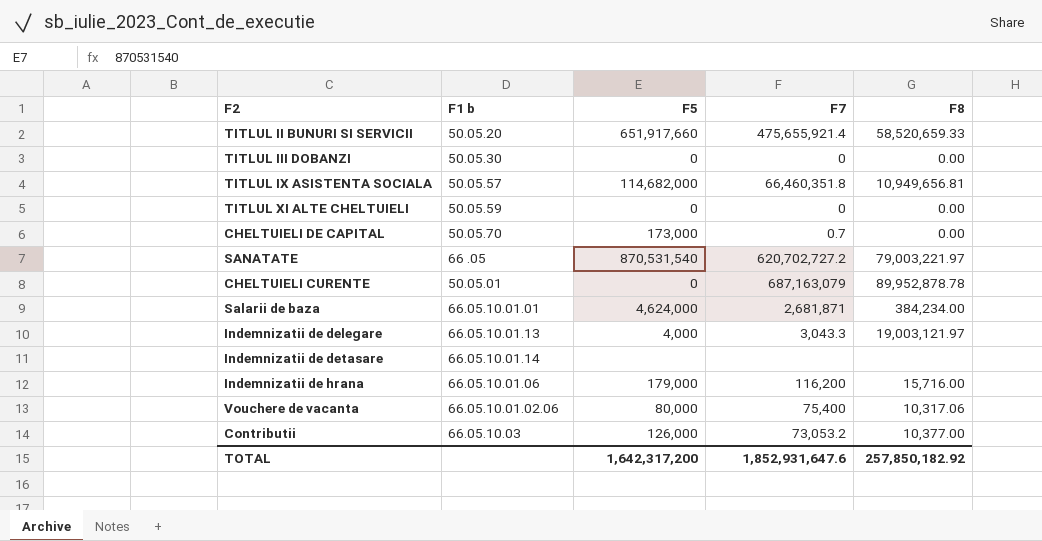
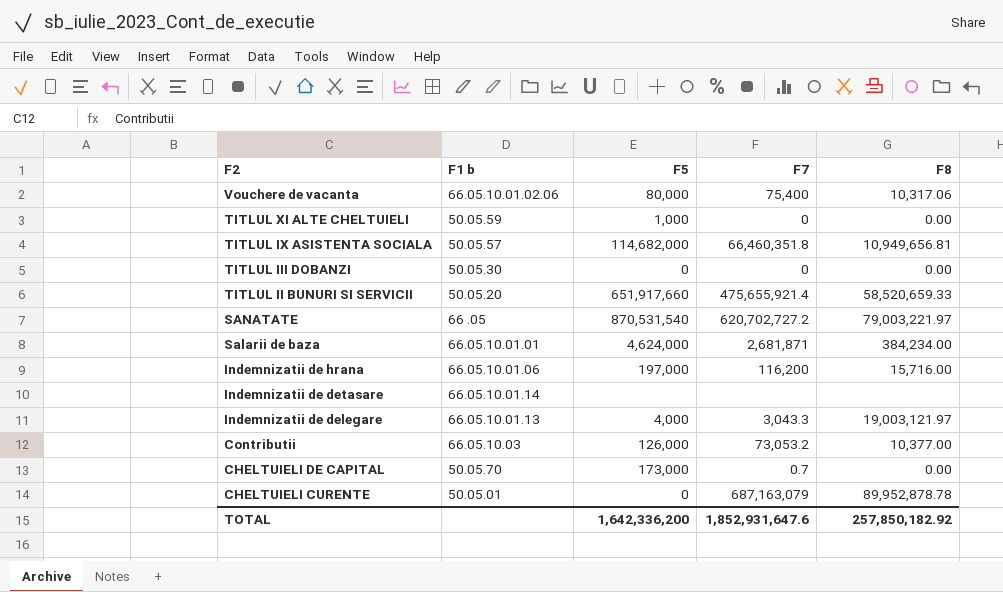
row order: none -> F2 descending
TITLUL XI ALTE CHELTUIELI | F5: 0 -> 1,000
Indemnizatii de hrana | F5: 179,000 -> 197,000
TOTAL | F5: 1,642,317,200 -> 1,642,336,200

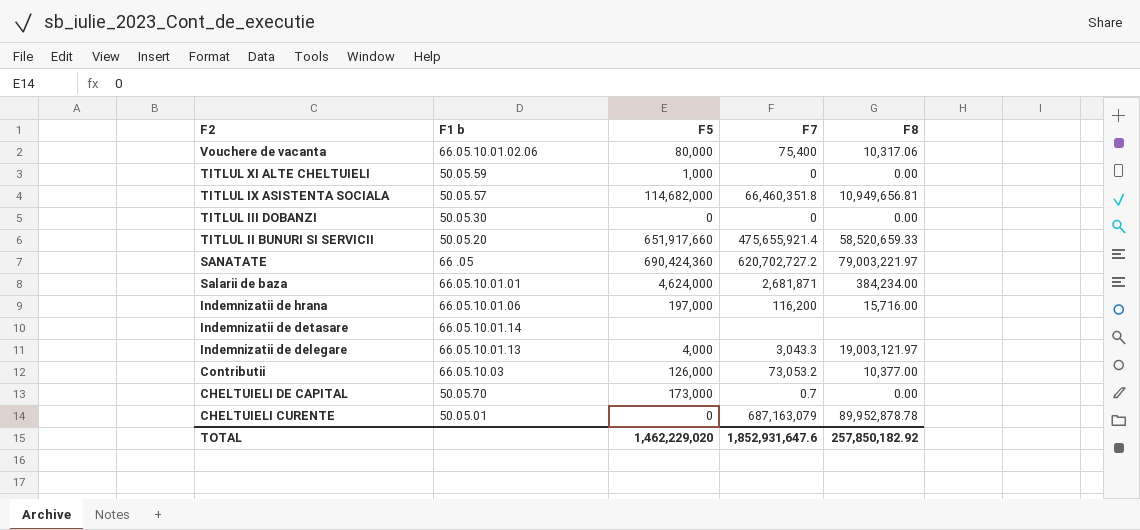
SANATATE | F5: 870,531,540 -> 690,424,360
TOTAL | F5: 1,642,336,200 -> 1,462,229,020

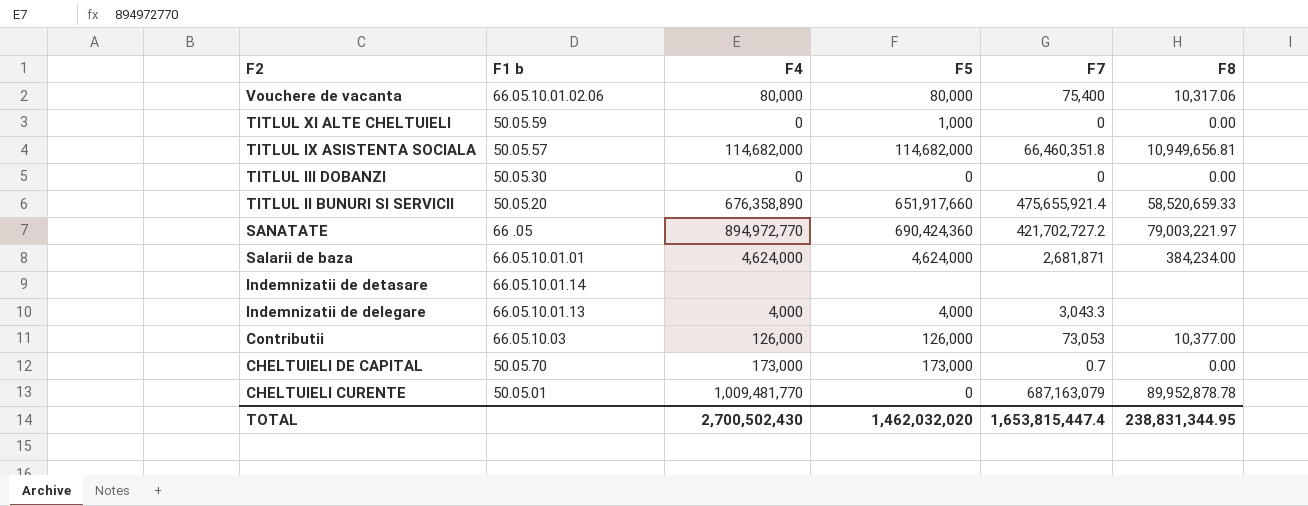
column F4 | position: none -> 3
row Indemnizatii de hrana: 66.05.10.01.06 | 197,000 | 116,200 | 15,716.00 -> none
SANATATE | F7: 620,702,727.2 -> 421,702,727.2
Indemnizatii de delegare | F8: 19,003,121.97 -> none
Contributii | F7: 73,053.2 -> 73,053
TOTAL | F5: 1,462,229,020 -> 1,462,032,020
TOTAL | F7: 1,852,931,647.6 -> 1,653,815,447.4
TOTAL | F8: 257,850,182.92 -> 238,831,344.95

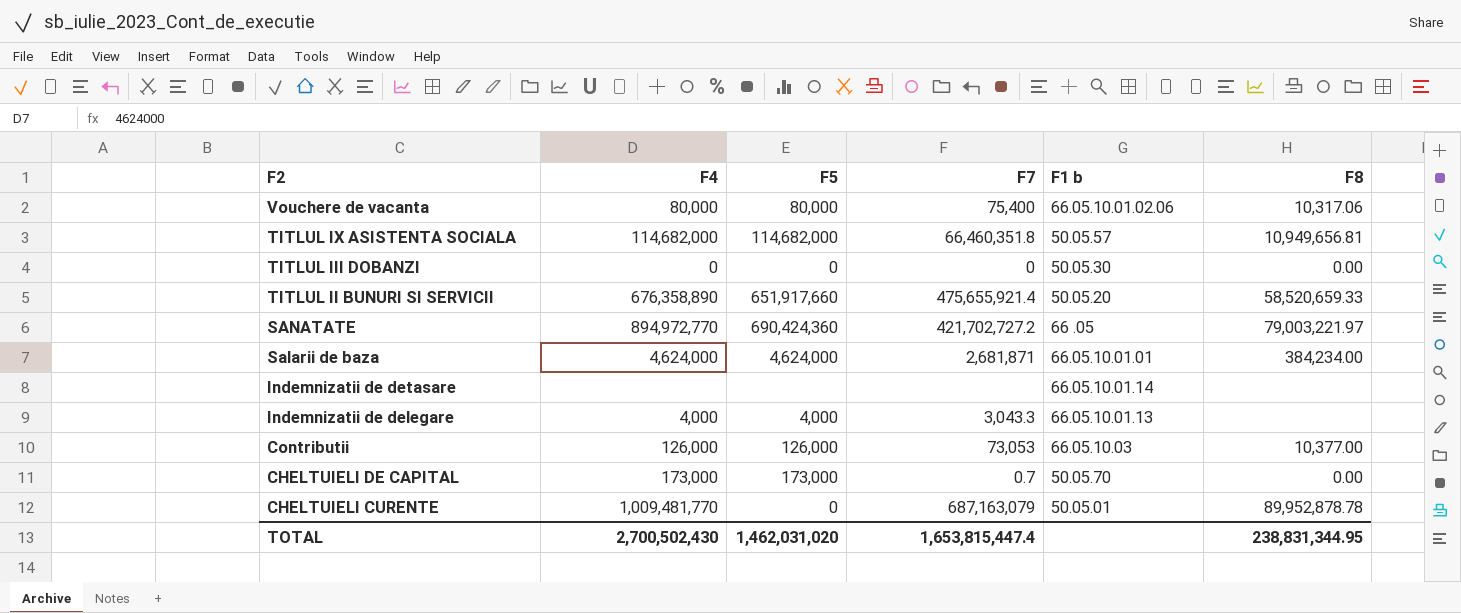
column F1 b | position: 2 -> 5
row TITLUL XI ALTE CHELTUIELI: 50.05.59 | 0 | 1,000 | 0 | 0.00 -> none
TOTAL | F5: 1,462,032,020 -> 1,462,031,020

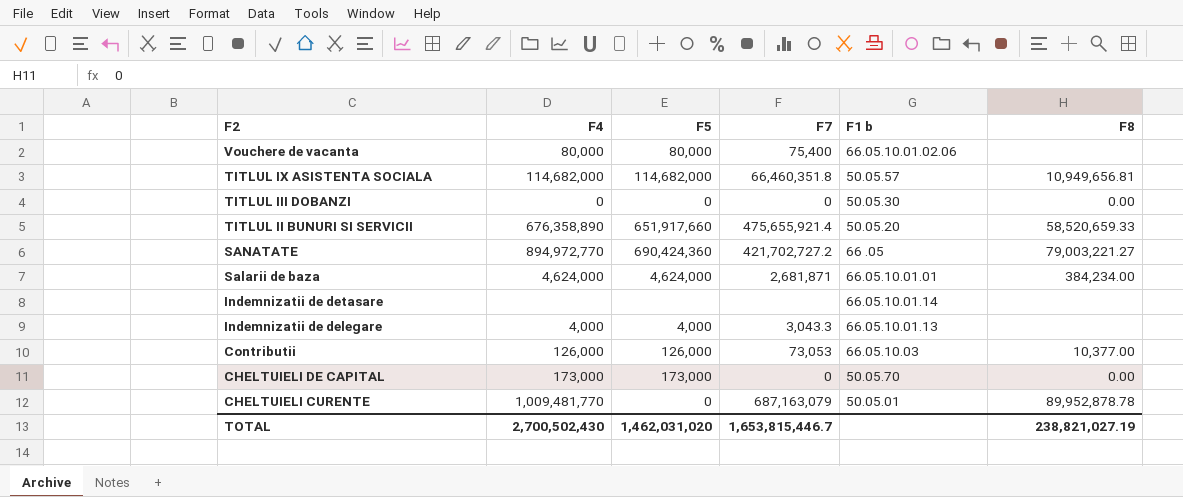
Vouchere de vacanta | F8: 10,317.06 -> none
SANATATE | F8: 79,003,221.97 -> 79,003,221.27
CHELTUIELI DE CAPITAL | F7: 0.7 -> 0
TOTAL | F7: 1,653,815,447.4 -> 1,653,815,446.7
TOTAL | F8: 238,831,344.95 -> 238,821,027.19

